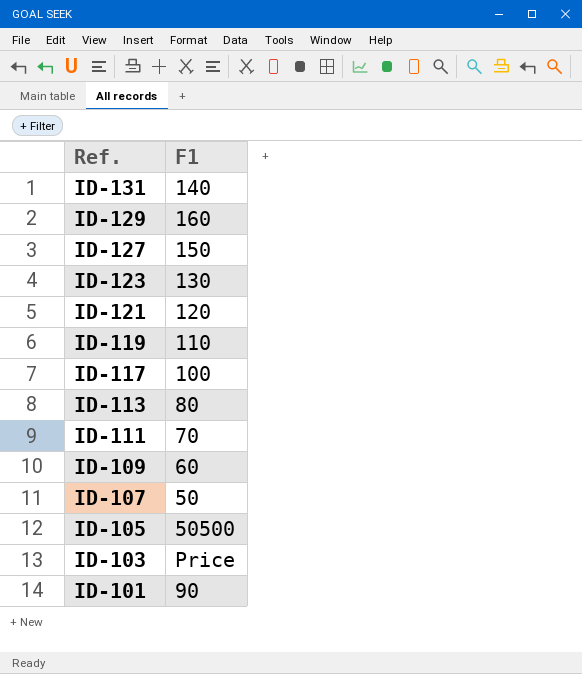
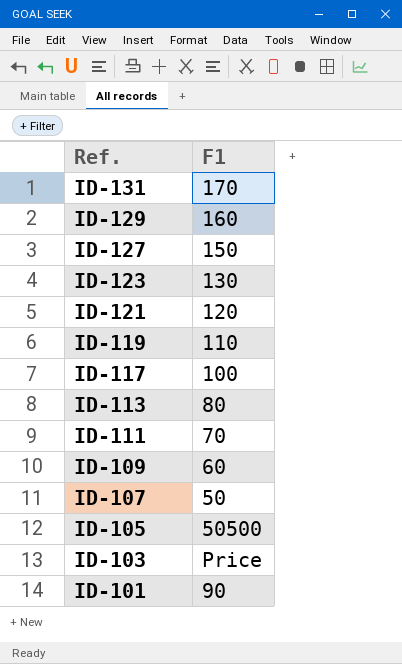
ID-131 | F1: 140 -> 170

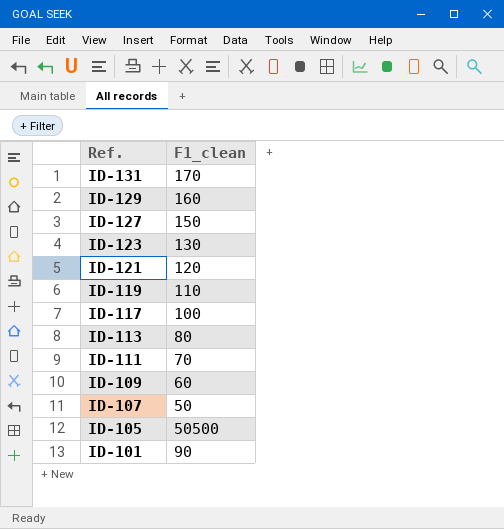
column name: F1 -> F1_clean
row ID-103: Price -> none

